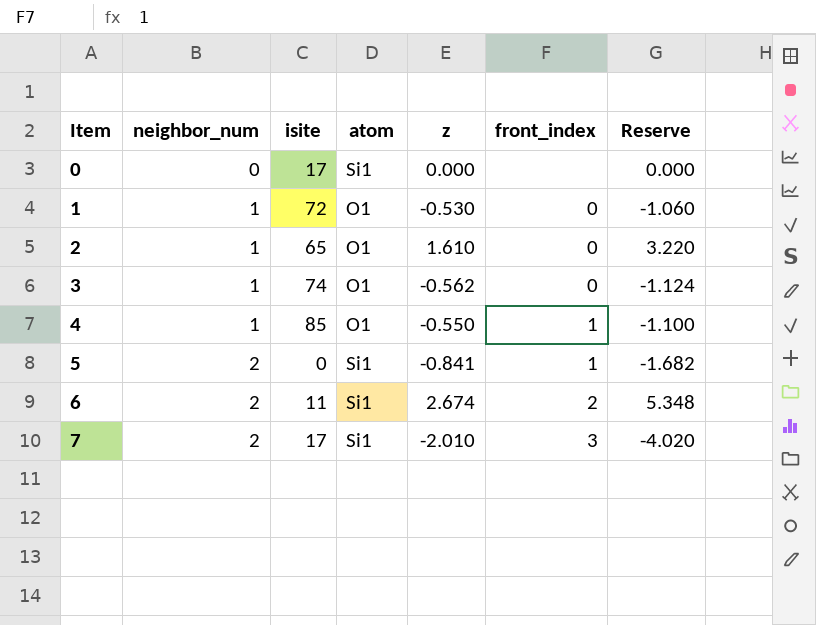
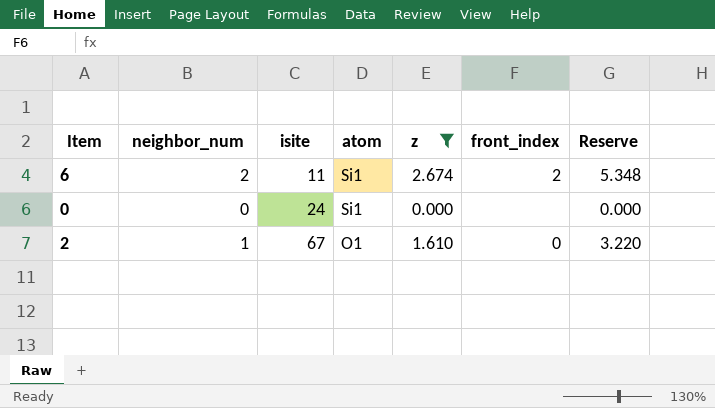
filter: none -> z >= 0.000
row order: Item ascending -> isite ascending
0 | isite: 17 -> 24
2 | isite: 65 -> 67

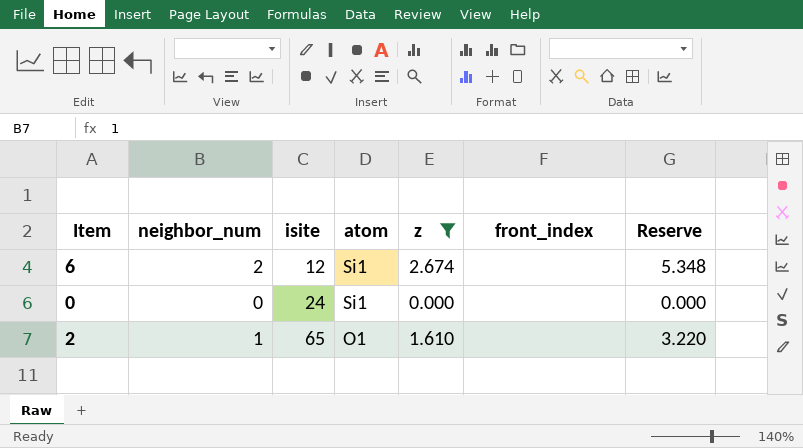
6 | isite: 11 -> 12
6 | front_index: 2 -> none
2 | isite: 67 -> 65
2 | front_index: 0 -> none

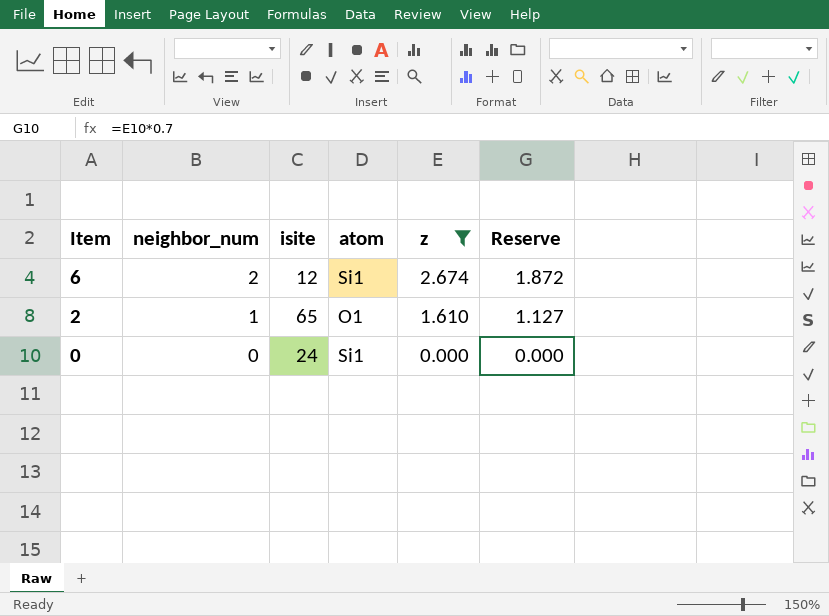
row order: isite ascending -> Item descending
column front_index | position: 6 -> none
column Reserve | formula: [z] * 2 -> [z] * 0.7

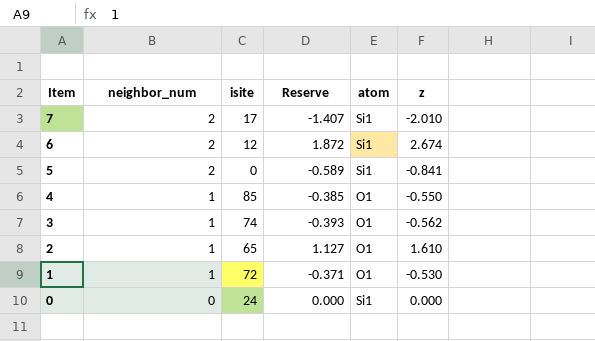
filter: z >= 0.000 -> none
column Reserve | position: 6 -> 4

